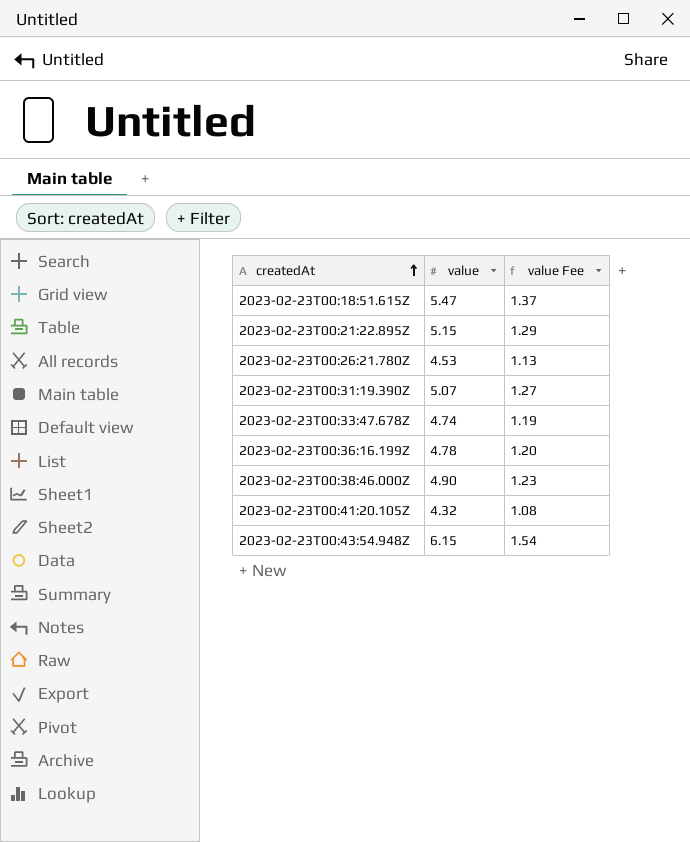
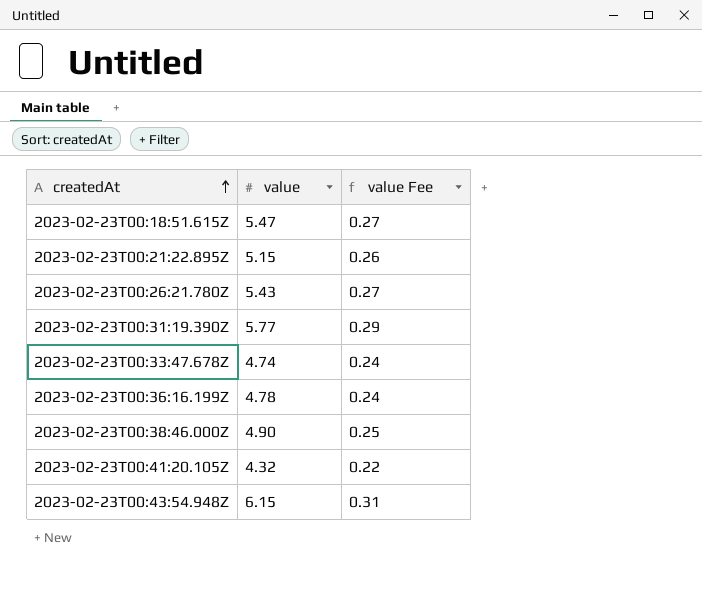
column value Fee | formula: [value] * 0.25 -> [value] * 0.05
2023-02-23T00:26:21.780Z | value: 4.53 -> 5.43
2023-02-23T00:31:19.390Z | value: 5.07 -> 5.77

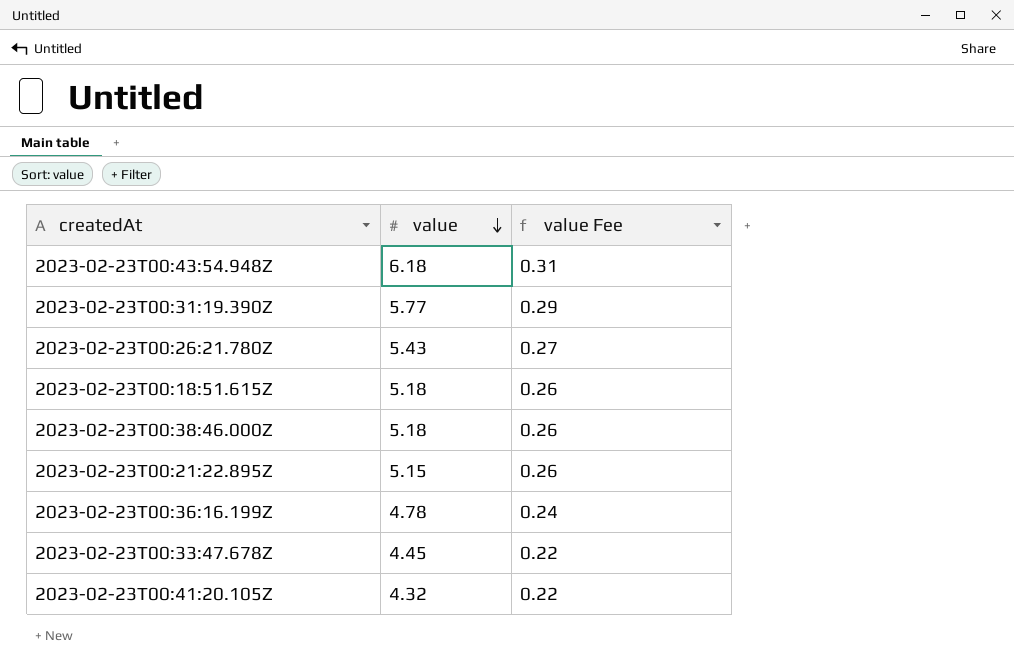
row order: createdAt ascending -> value descending
2023-02-23T00:43:54.948Z | value: 6.15 -> 6.18
2023-02-23T00:18:51.615Z | value: 5.47 -> 5.18
2023-02-23T00:18:51.615Z | value Fee: 0.27 -> 0.26
2023-02-23T00:38:46.000Z | value: 4.90 -> 5.18
2023-02-23T00:38:46.000Z | value Fee: 0.25 -> 0.26
2023-02-23T00:33:47.678Z | value: 4.74 -> 4.45
2023-02-23T00:33:47.678Z | value Fee: 0.24 -> 0.22

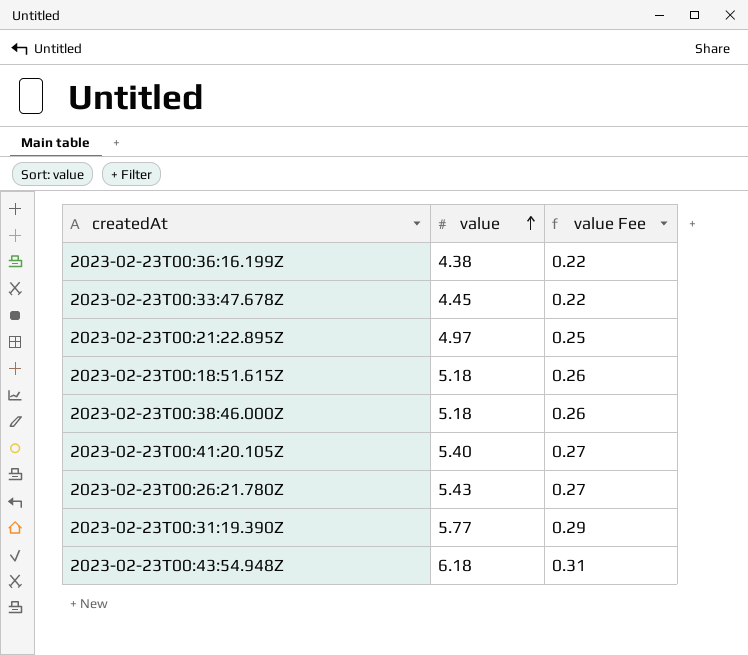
row order: value descending -> value ascending
2023-02-23T00:36:16.199Z | value: 4.78 -> 4.38
2023-02-23T00:36:16.199Z | value Fee: 0.24 -> 0.22
2023-02-23T00:21:22.895Z | value: 5.15 -> 4.97
2023-02-23T00:21:22.895Z | value Fee: 0.26 -> 0.25
2023-02-23T00:41:20.105Z | value: 4.32 -> 5.40
2023-02-23T00:41:20.105Z | value Fee: 0.22 -> 0.27

